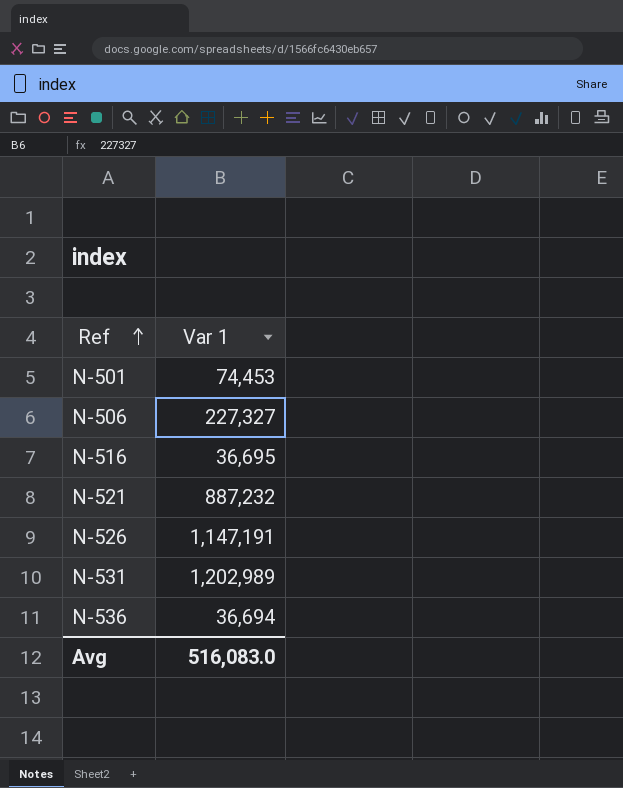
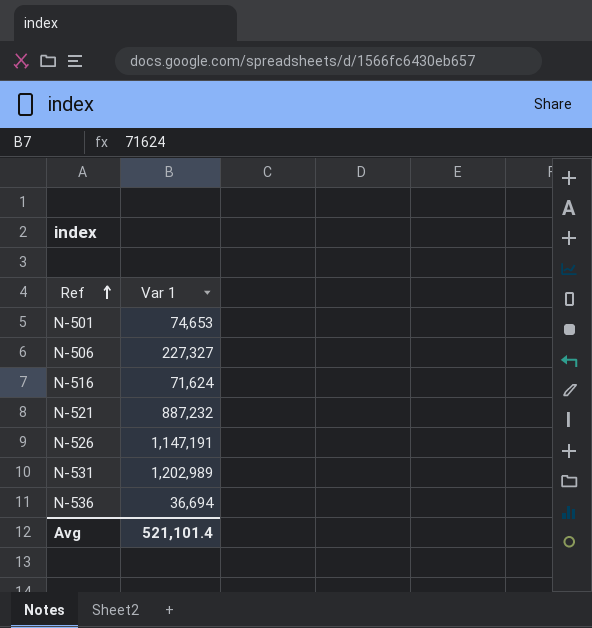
N-501 | Var 1: 74,453 -> 74,653
N-516 | Var 1: 36,695 -> 71,624
Avg | Var 1: 516,083.0 -> 521,101.4

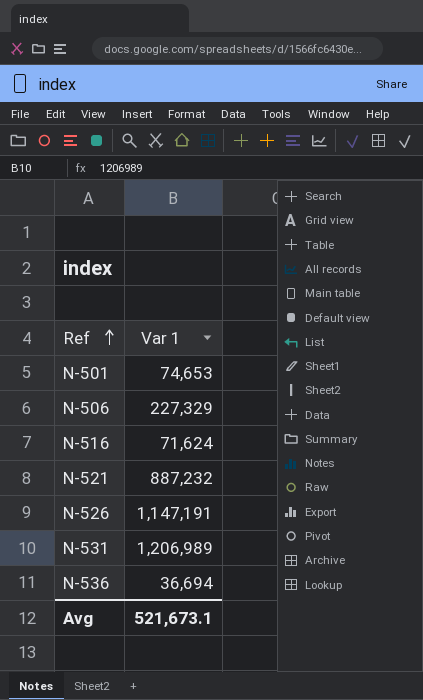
N-506 | Var 1: 227,327 -> 227,329
N-531 | Var 1: 1,202,989 -> 1,206,989
Avg | Var 1: 521,101.4 -> 521,673.1

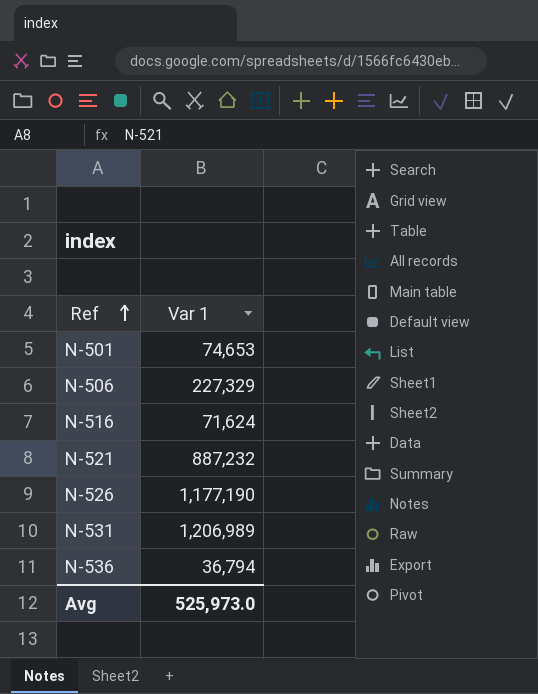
N-526 | Var 1: 1,147,191 -> 1,177,190
N-536 | Var 1: 36,694 -> 36,794
Avg | Var 1: 521,673.1 -> 525,973.0

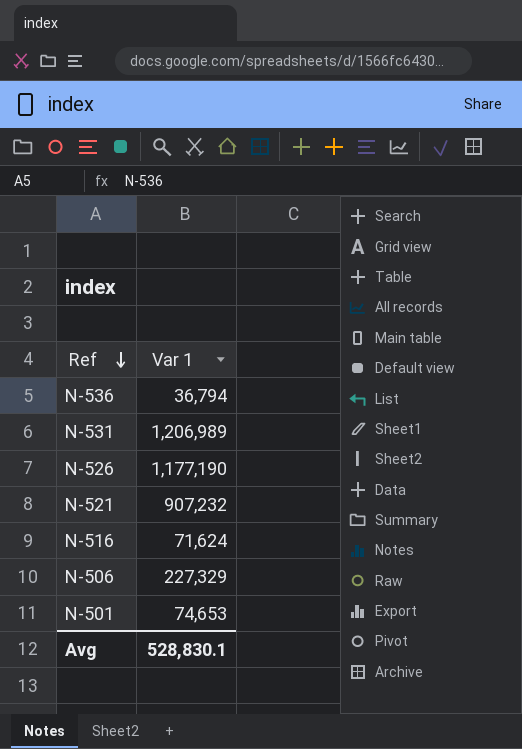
row order: Ref ascending -> Ref descending
N-521 | Var 1: 887,232 -> 907,232
Avg | Var 1: 525,973.0 -> 528,830.1

